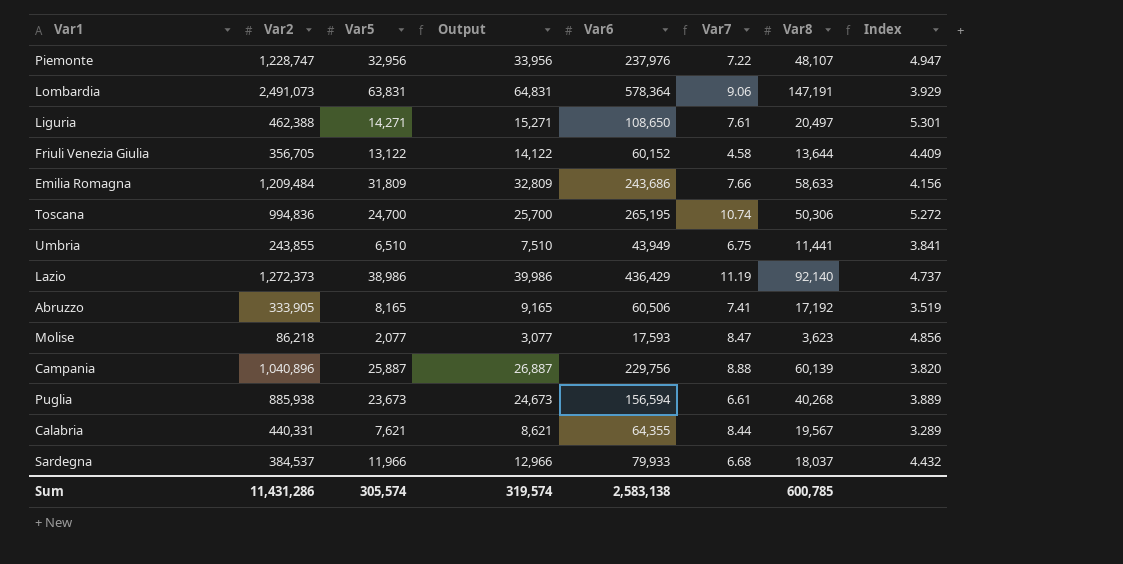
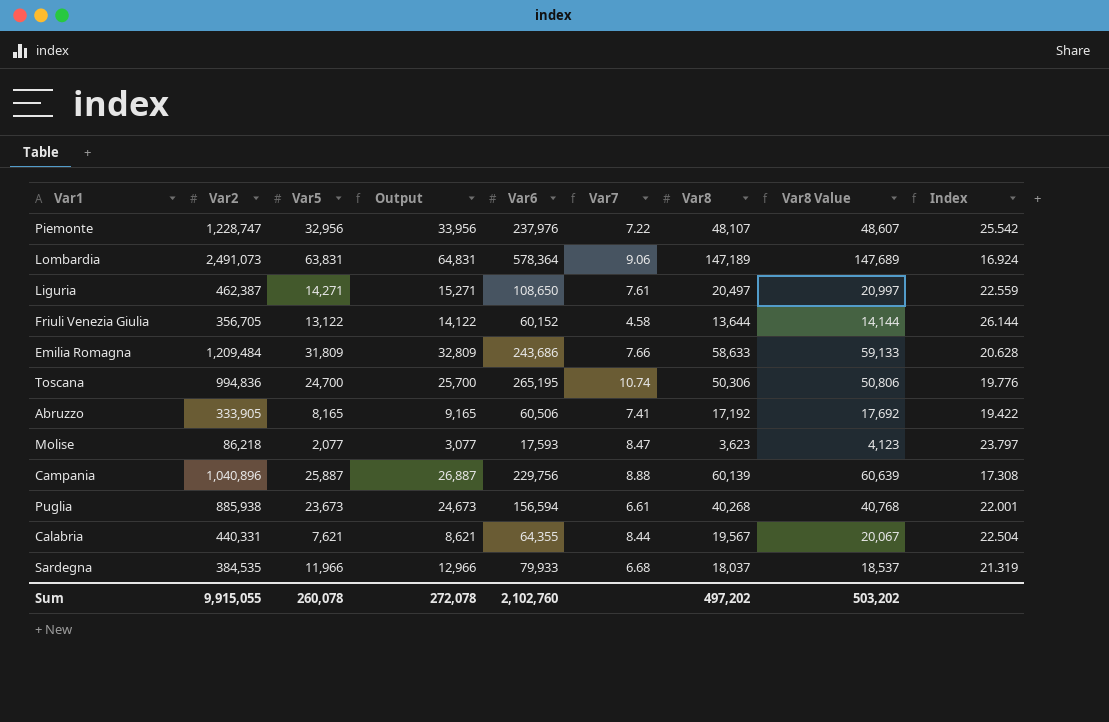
column Var8 Value | formula: none -> [Var8] + 500
column Index | formula: [Var6] / [Var8] -> [Var2] / [Var8]
row Umbria: 243,855 | 6,510 | 7,510 | 43,949 | 6.75 | 11,441 | 3.841 -> none
row Lazio: 1,272,373 | 38,986 | 39,986 | 436,429 | 11.19 | 92,140 | 4.737 -> none
Lombardia | Var8: 147,191 -> 147,189
Liguria | Var2: 462,388 -> 462,387
Sardegna | Var2: 384,537 -> 384,535
Sum | Var2: 11,431,286 -> 9,915,055
Sum | Var5: 305,574 -> 260,078
Sum | Output: 319,574 -> 272,078
Sum | Var6: 2,583,138 -> 2,102,760
Sum | Var8: 600,785 -> 497,202

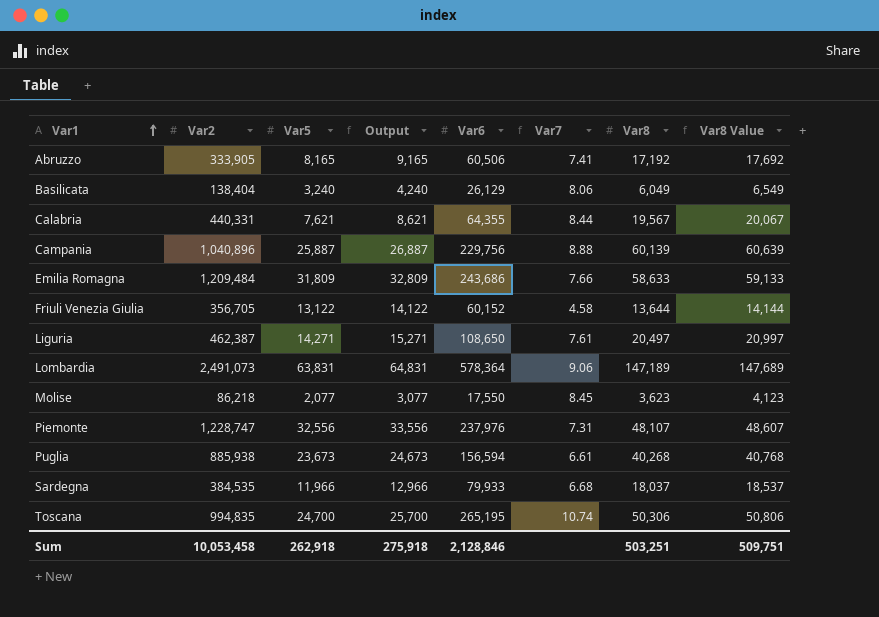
row order: none -> Var1 ascending
column Index | formula: [Var2] / [Var8] -> none
row Basilicata: none -> 138,404 | 3,240 | 4,240 | 26,129 | 8.06 | 6,049 | 6,549
Molise | Var6: 17,593 -> 17,550
Molise | Var7: 8.47 -> 8.45
Piemonte | Var5: 32,956 -> 32,556
Piemonte | Output: 33,956 -> 33,556
Piemonte | Var7: 7.22 -> 7.31
Toscana | Var2: 994,836 -> 994,835
Sum | Var2: 9,915,055 -> 10,053,458
Sum | Var5: 260,078 -> 262,918
Sum | Output: 272,078 -> 275,918
Sum | Var6: 2,102,760 -> 2,128,846
Sum | Var8: 497,202 -> 503,251
Sum | Var8 Value: 503,202 -> 509,751

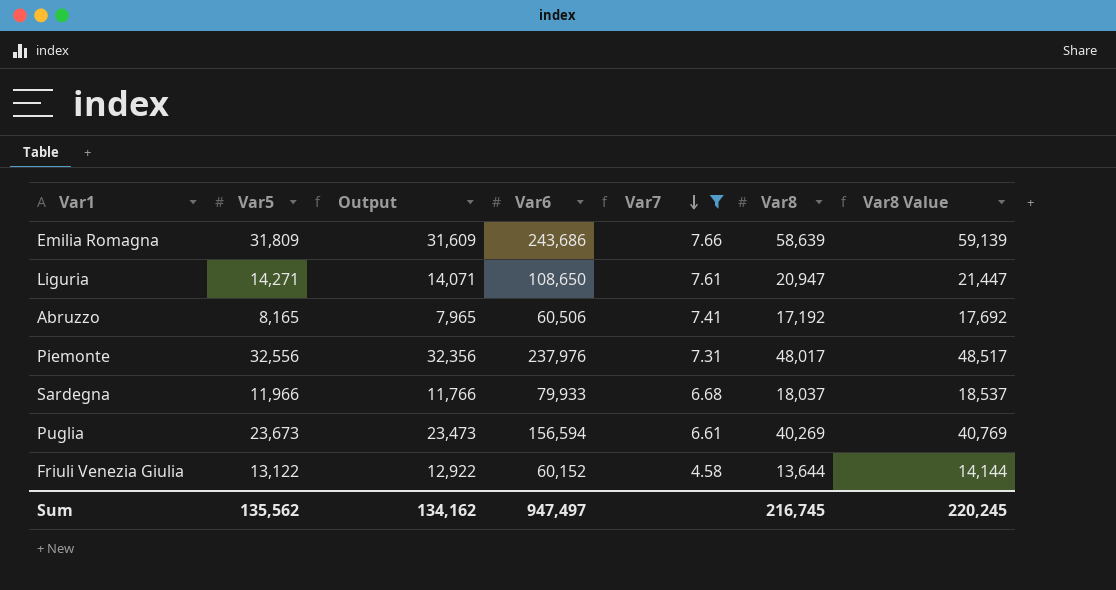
filter: none -> Var7 <= 7.66
row order: Var1 ascending -> Var7 descending
column Var2 | position: 2 -> none
column Output | formula: [Var5] + 1000 -> [Var5] - 200
Emilia Romagna | Var8: 58,633 -> 58,639
Emilia Romagna | Var8 Value: 59,133 -> 59,139
Liguria | Var8: 20,497 -> 20,947
Liguria | Var8 Value: 20,997 -> 21,447
Piemonte | Var8: 48,107 -> 48,017
Piemonte | Var8 Value: 48,607 -> 48,517
Puglia | Var8: 40,268 -> 40,269
Puglia | Var8 Value: 40,768 -> 40,769
Sum | Var5: 262,918 -> 135,562
Sum | Output: 275,918 -> 134,162
Sum | Var6: 2,128,846 -> 947,497
Sum | Var8: 503,251 -> 216,745
Sum | Var8 Value: 509,751 -> 220,245

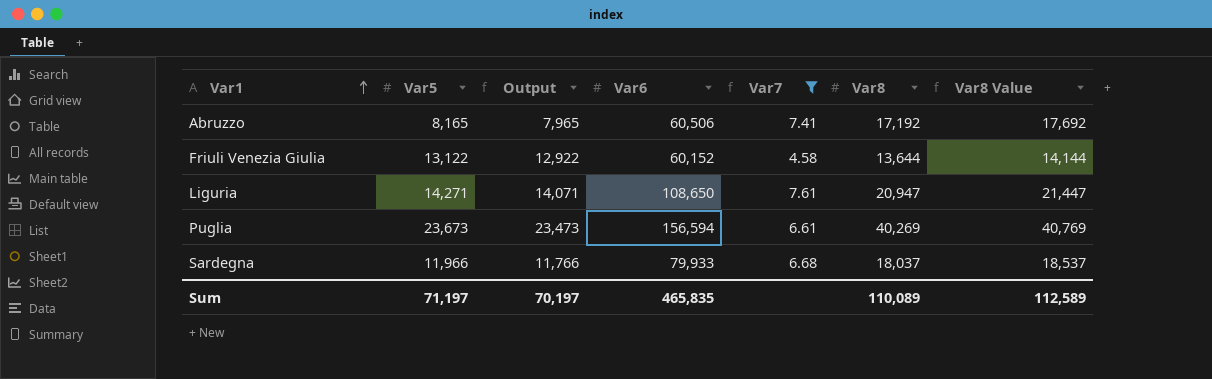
row order: Var7 descending -> Var1 ascending
row Emilia Romagna: 31,809 | 31,609 | 243,686 | 7.66 | 58,639 | 59,139 -> none
row Piemonte: 32,556 | 32,356 | 237,976 | 7.31 | 48,017 | 48,517 -> none
Sum | Var5: 135,562 -> 71,197
Sum | Output: 134,162 -> 70,197
Sum | Var6: 947,497 -> 465,835
Sum | Var8: 216,745 -> 110,089
Sum | Var8 Value: 220,245 -> 112,589

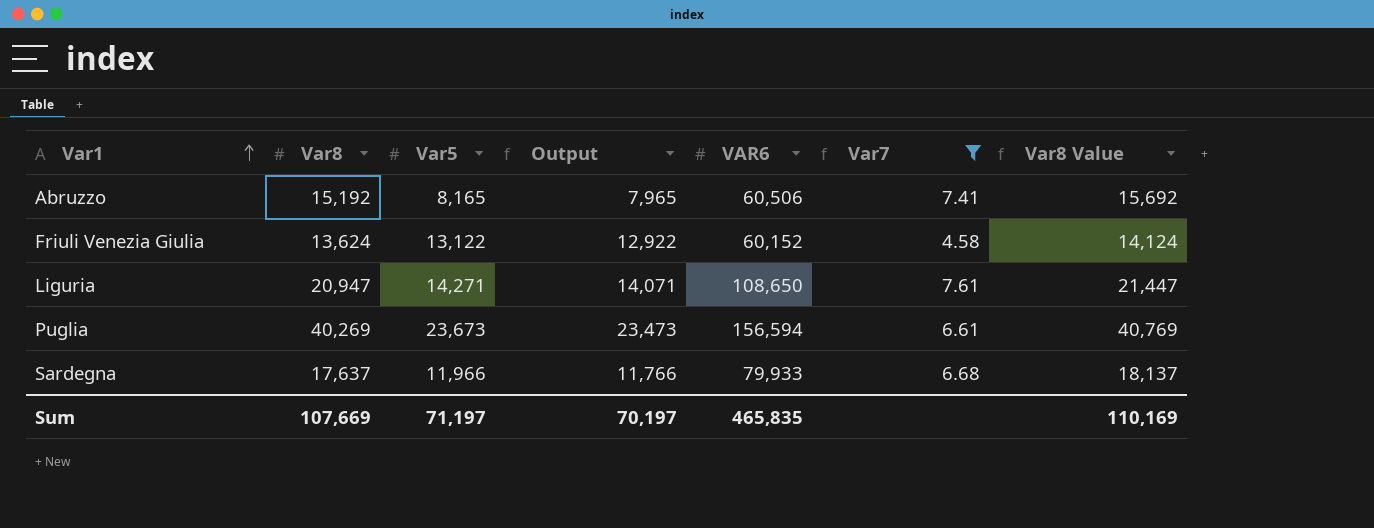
column Var8 | position: 6 -> 2
column name: Var6 -> VAR6
Abruzzo | Var8: 17,192 -> 15,192
Abruzzo | Var8 Value: 17,692 -> 15,692
Friuli Venezia Giulia | Var8: 13,644 -> 13,624
Friuli Venezia Giulia | Var8 Value: 14,144 -> 14,124
Sardegna | Var8: 18,037 -> 17,637
Sardegna | Var8 Value: 18,537 -> 18,137
Sum | Var8: 110,089 -> 107,669
Sum | Var8 Value: 112,589 -> 110,169

